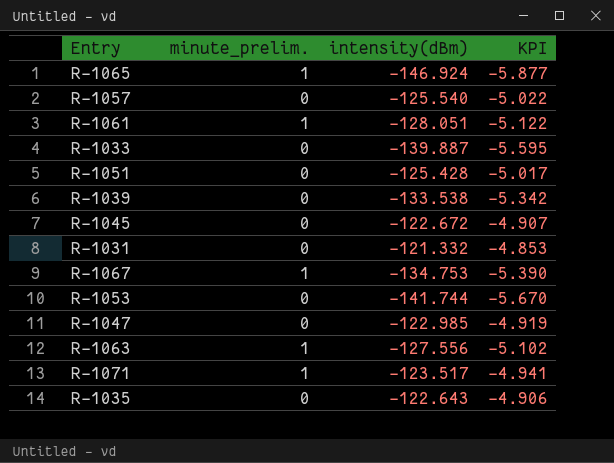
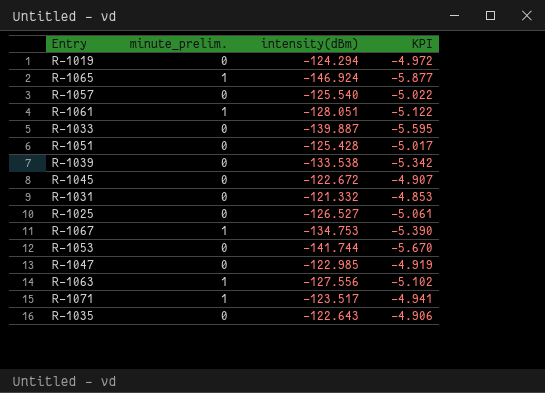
row R-1019: none -> 0 | -124.294 | -4.972
row R-1025: none -> 0 | -126.527 | -5.061

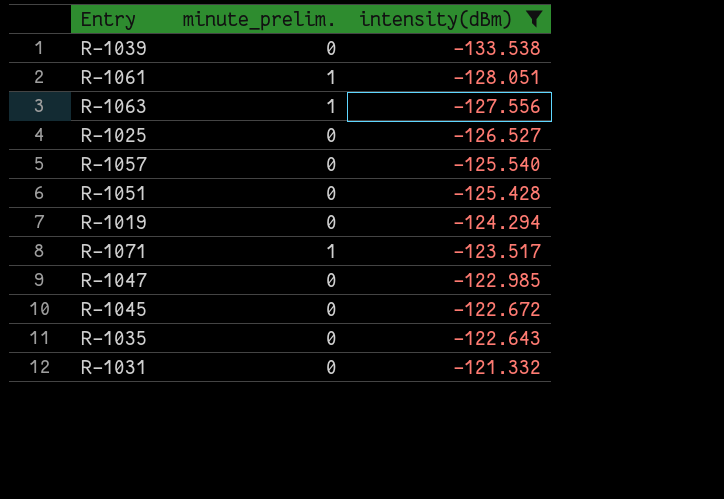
filter: none -> intensity(dBm) >= -133.538
row order: none -> intensity(dBm) ascending
column KPI | formula: [intensity(dBm)] * 0.04 -> none

